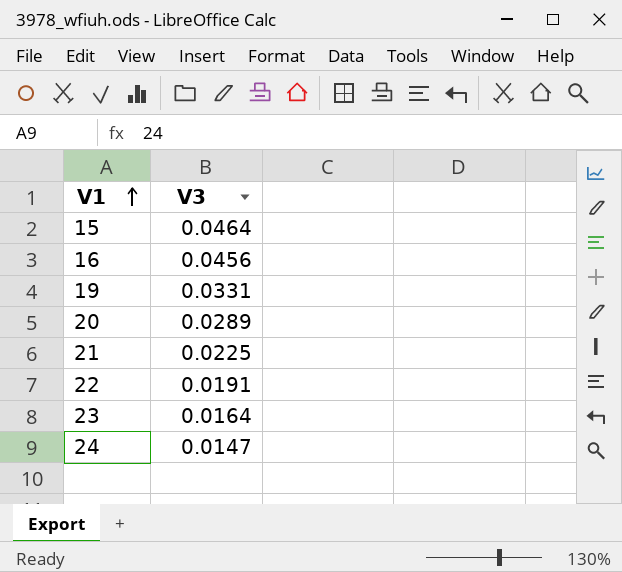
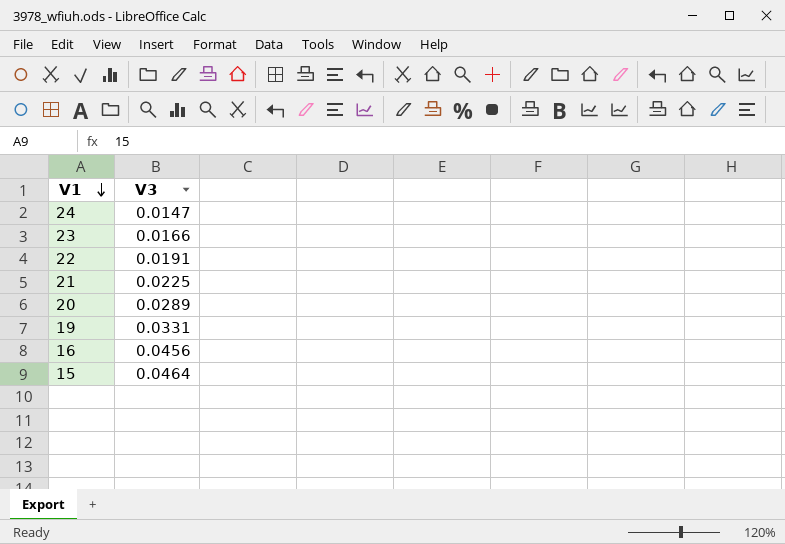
row order: V1 ascending -> V1 descending
23 | V3: 0.0164 -> 0.0166

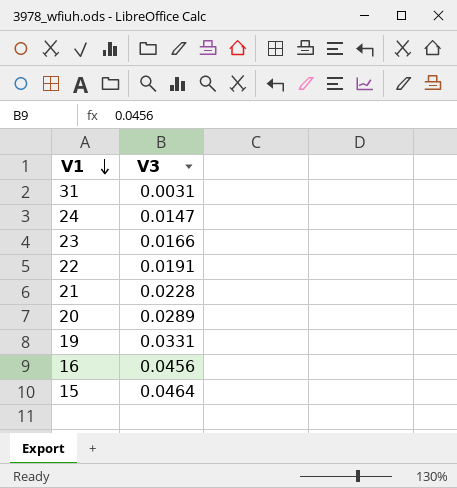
row 31: none -> 0.0031
21 | V3: 0.0225 -> 0.0228

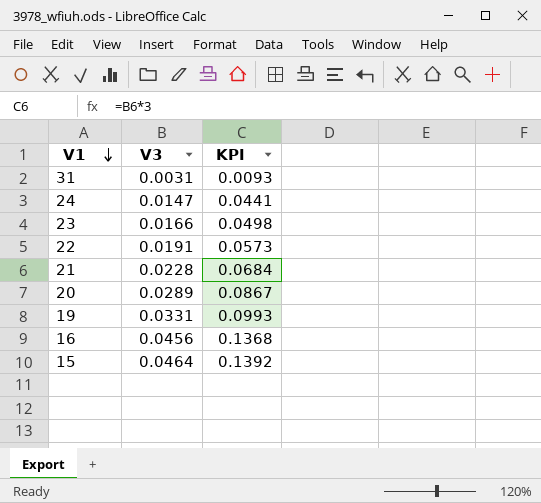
column KPI | formula: none -> [V3] * 3

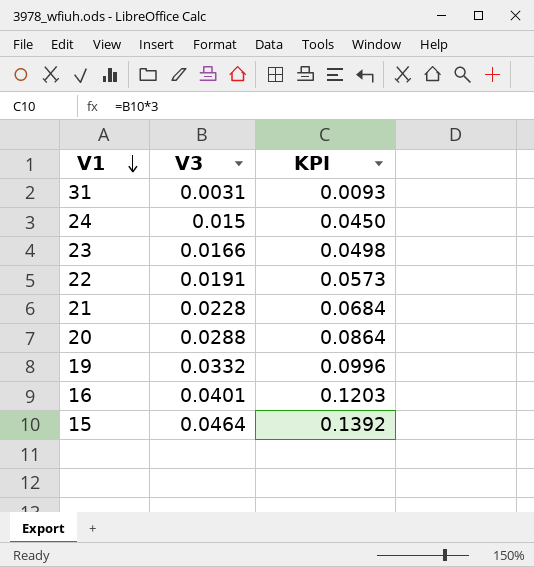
24 | V3: 0.0147 -> 0.015
24 | KPI: 0.0441 -> 0.0450
20 | V3: 0.0289 -> 0.0288
20 | KPI: 0.0867 -> 0.0864
19 | V3: 0.0331 -> 0.0332
19 | KPI: 0.0993 -> 0.0996
16 | V3: 0.0456 -> 0.0401
16 | KPI: 0.1368 -> 0.1203

